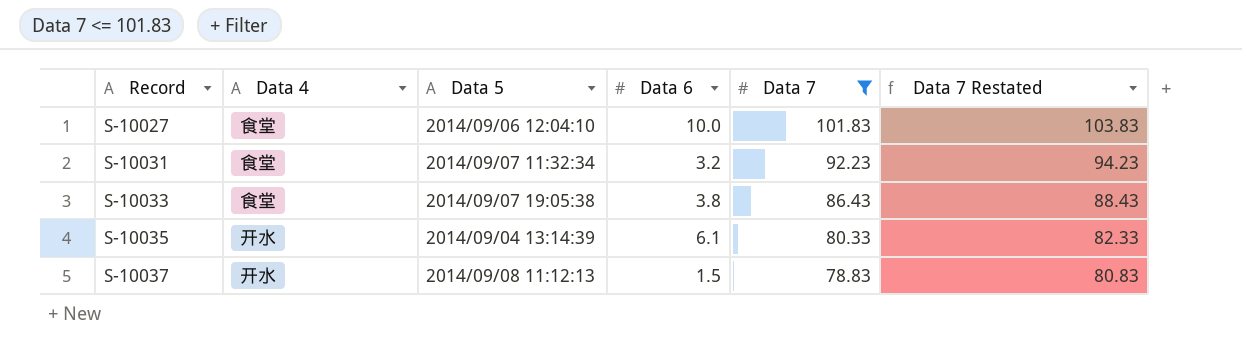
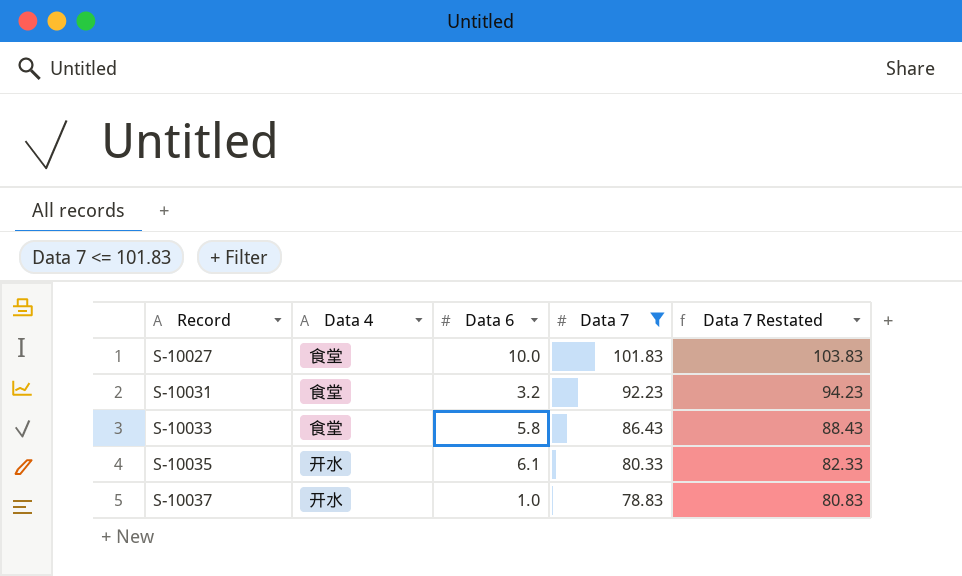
column Data 5 | position: 3 -> none
S-10033 | Data 6: 3.8 -> 5.8
S-10037 | Data 6: 1.5 -> 1.0

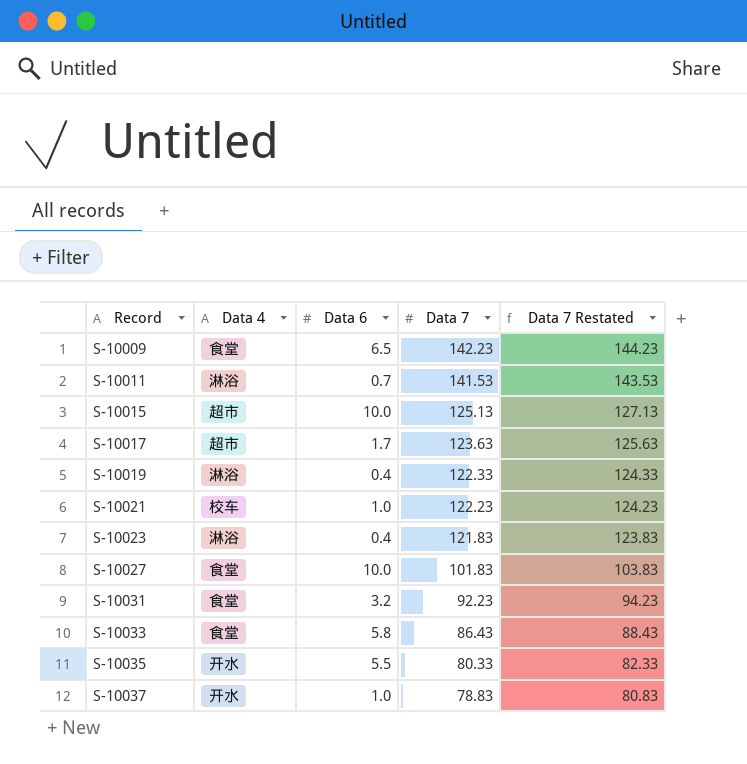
filter: Data 7 <= 101.83 -> none
S-10035 | Data 6: 6.1 -> 5.5

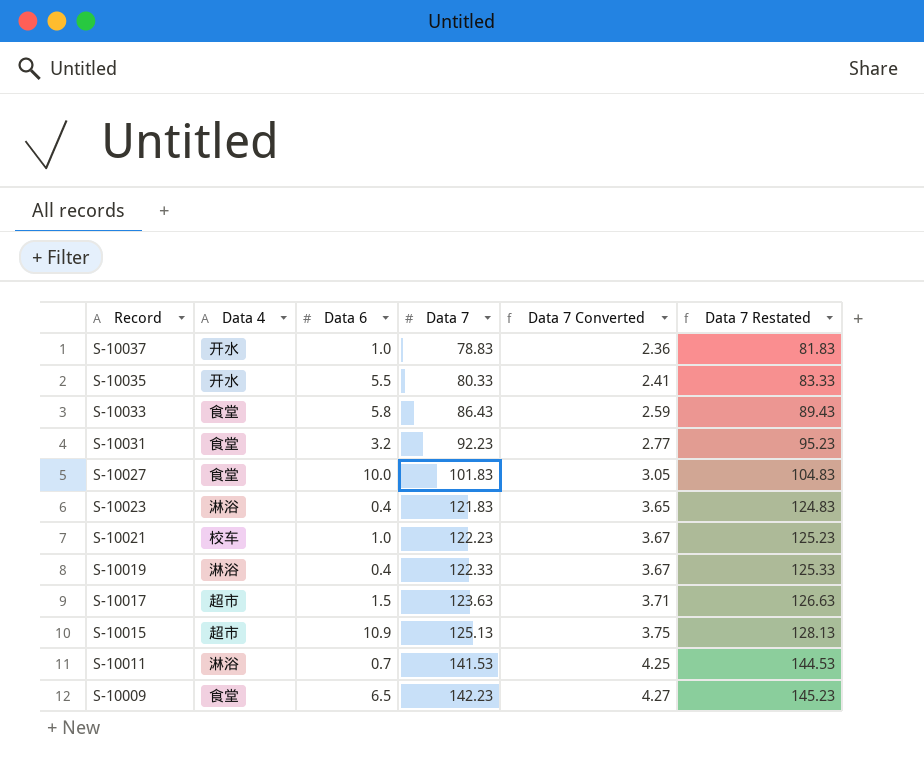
row order: Record ascending -> Record descending
column Data 7 Converted | formula: none -> [Data 7] * 0.03
column Data 7 Restated | formula: [Data 7] + 2 -> [Data 7] + 3
S-10017 | Data 6: 1.7 -> 1.5
S-10015 | Data 6: 10.0 -> 10.9

